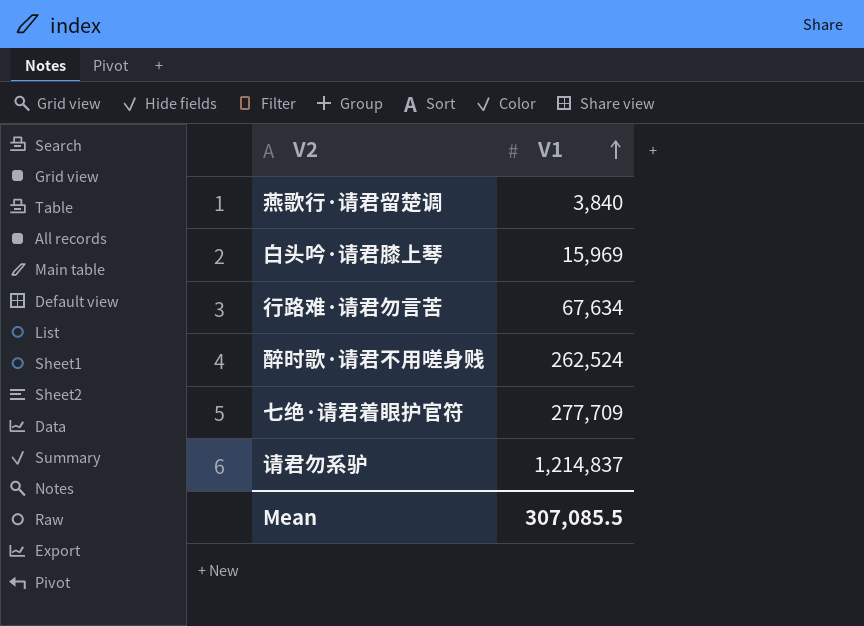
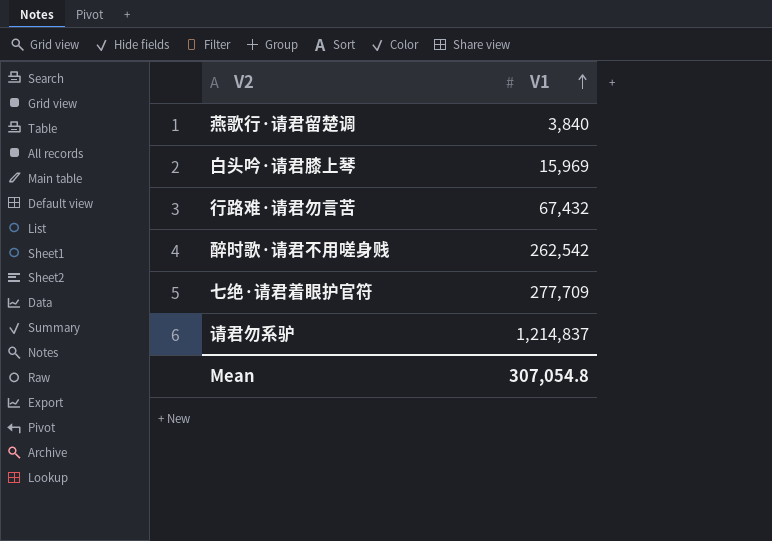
行路难·请君勿言苦 | V1: 67,634 -> 67,432
醉时歌·请君不用嗟身贱 | V1: 262,524 -> 262,542
Mean | V1: 307,085.5 -> 307,054.8

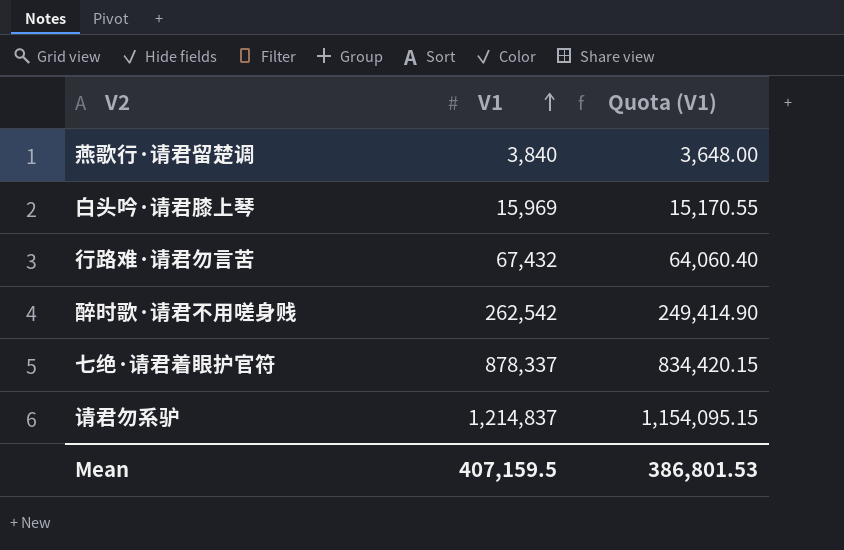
column Quota (V1) | formula: none -> [V1] * 0.95
七绝·请君着眼护官符 | V1: 277,709 -> 878,337
Mean | V1: 307,054.8 -> 407,159.5

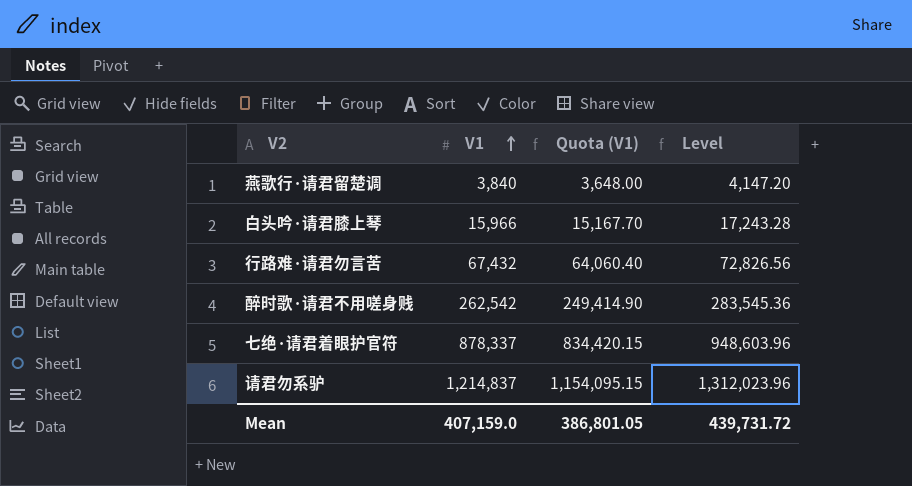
column Level | formula: none -> [V1] * 1.08
白头吟·请君膝上琴 | V1: 15,969 -> 15,966
白头吟·请君膝上琴 | Quota (V1): 15,170.55 -> 15,167.70
Mean | V1: 407,159.5 -> 407,159.0
Mean | Quota (V1): 386,801.53 -> 386,801.05

